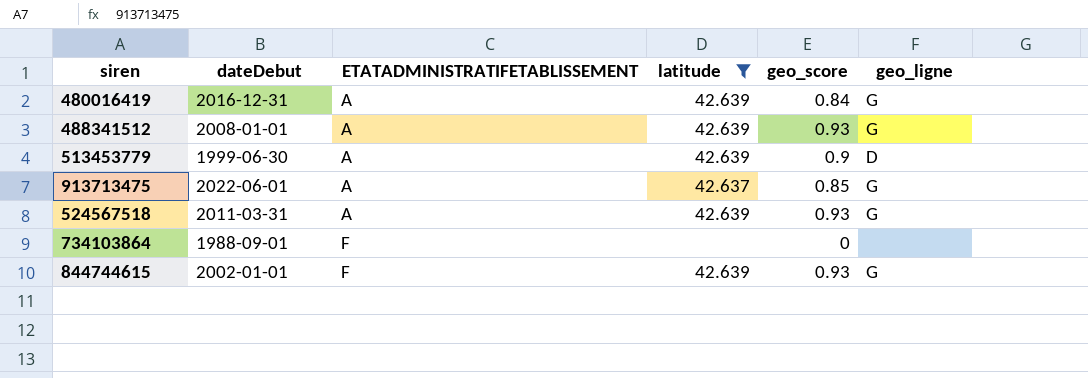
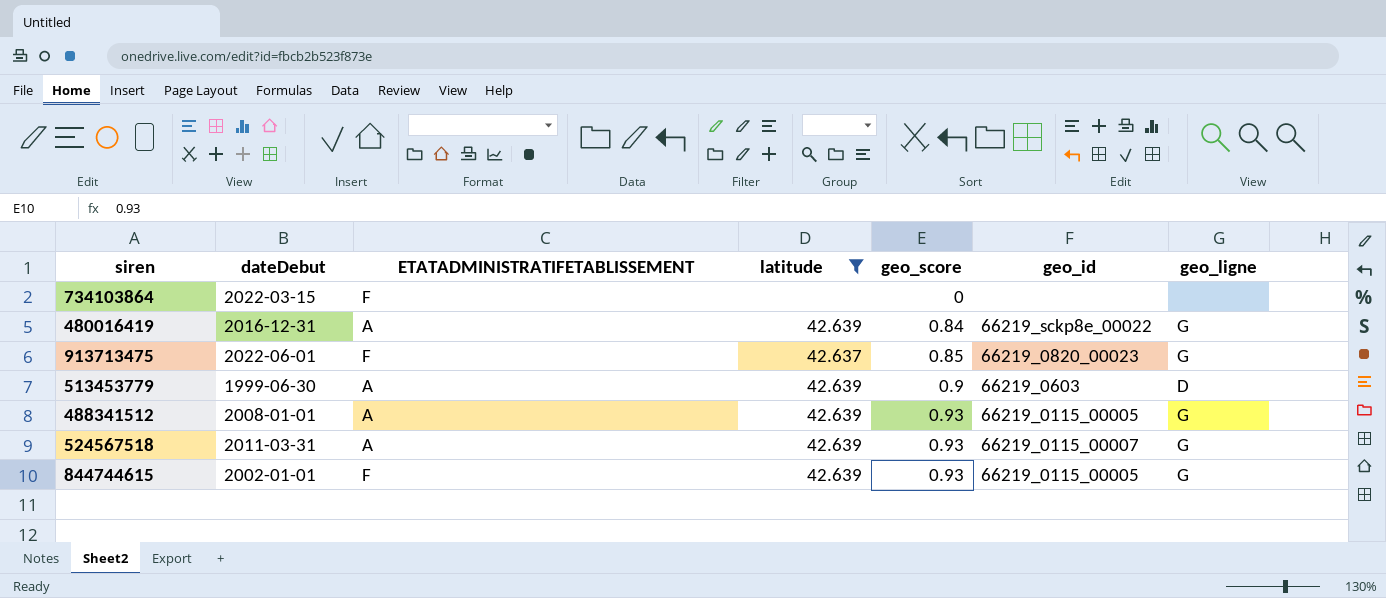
row order: ETATADMINISTRATIFETABLISSEMENT ascending -> geo_score ascending
column geo_id | position: none -> 6
734103864 | dateDebut: 1988-09-01 -> 2022-03-15
913713475 | ETATADMINISTRATIFETABLISSEMENT: A -> F

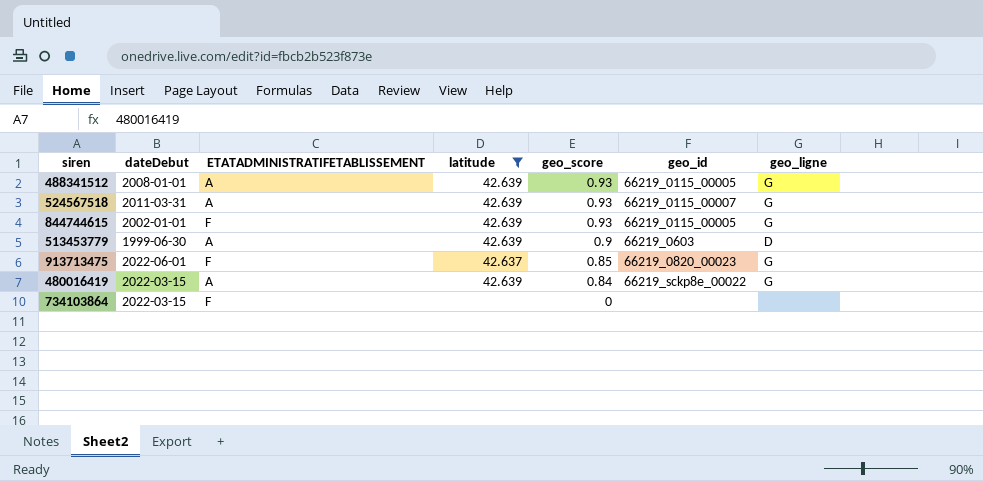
row order: geo_score ascending -> geo_score descending
480016419 | dateDebut: 2016-12-31 -> 2022-03-15

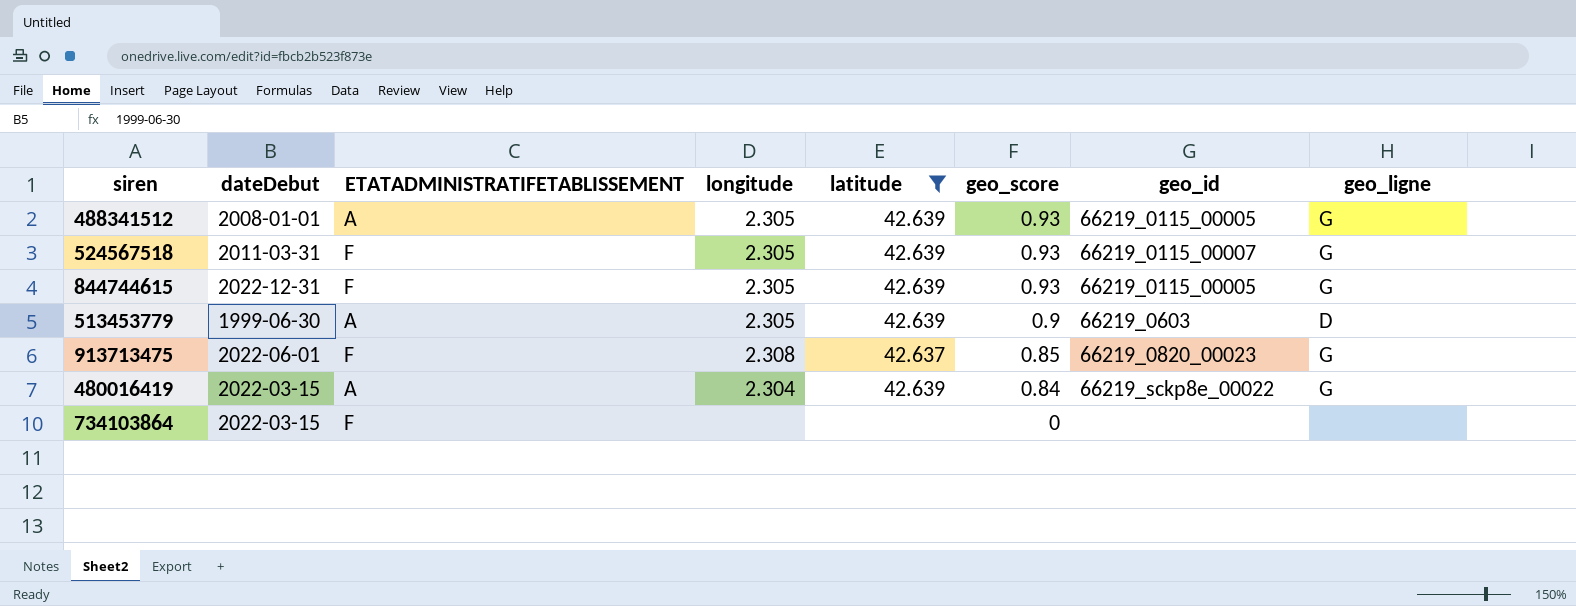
column longitude | position: none -> 4
524567518 | ETATADMINISTRATIFETABLISSEMENT: A -> F
844744615 | dateDebut: 2002-01-01 -> 2022-12-31

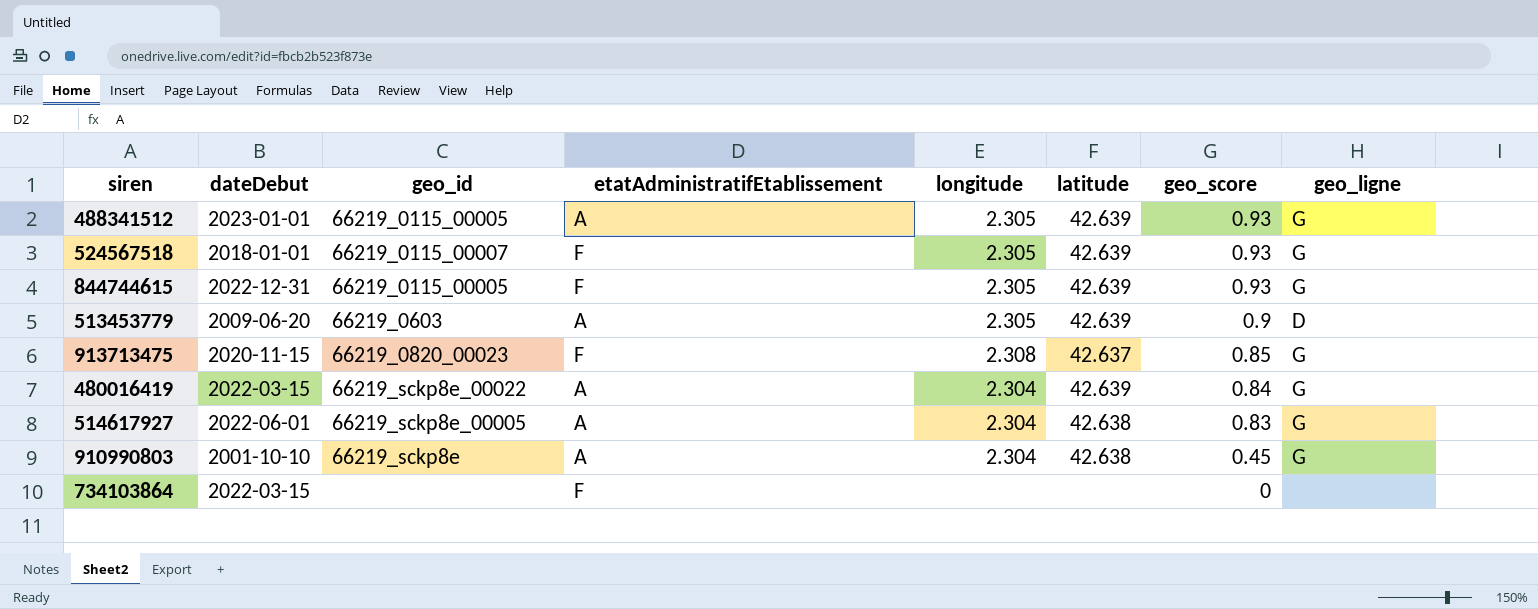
filter: latitude != 42.638 -> none
column geo_id | position: 7 -> 3
column name: ETATADMINISTRATIFETABLISSEMENT -> etatAdministratifEtablissement
488341512 | dateDebut: 2008-01-01 -> 2023-01-01
524567518 | dateDebut: 2011-03-31 -> 2018-01-01
513453779 | dateDebut: 1999-06-30 -> 2009-06-20
913713475 | dateDebut: 2022-06-01 -> 2020-11-15

